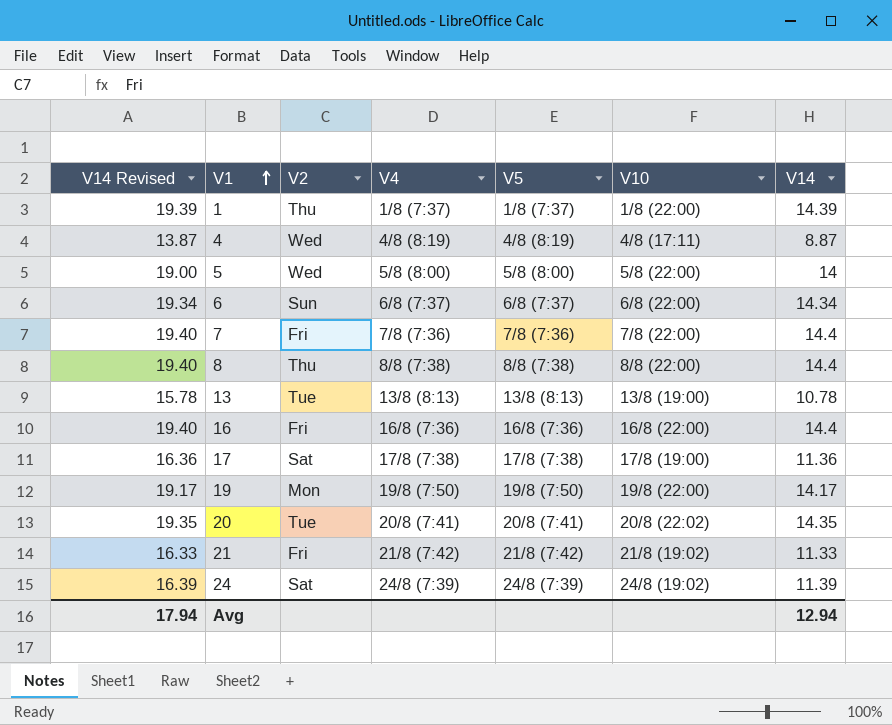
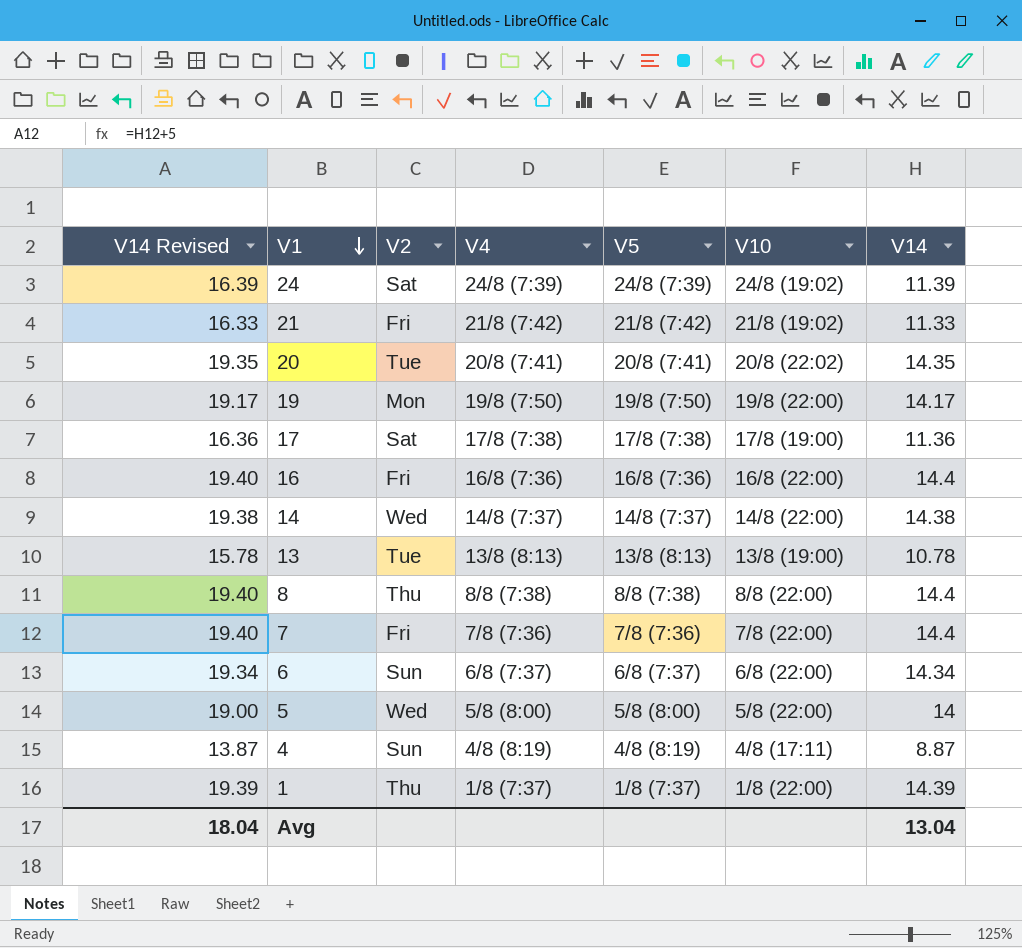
row order: V1 ascending -> V1 descending
row 14: none -> 19.38 | Wed | 14/8 (7:37) | 14/8 (7:37) | 14/8 (22:00) | 14.38
4 | V2: Wed -> Sun
Avg | V14 Revised: 17.94 -> 18.04
Avg | V14: 12.94 -> 13.04

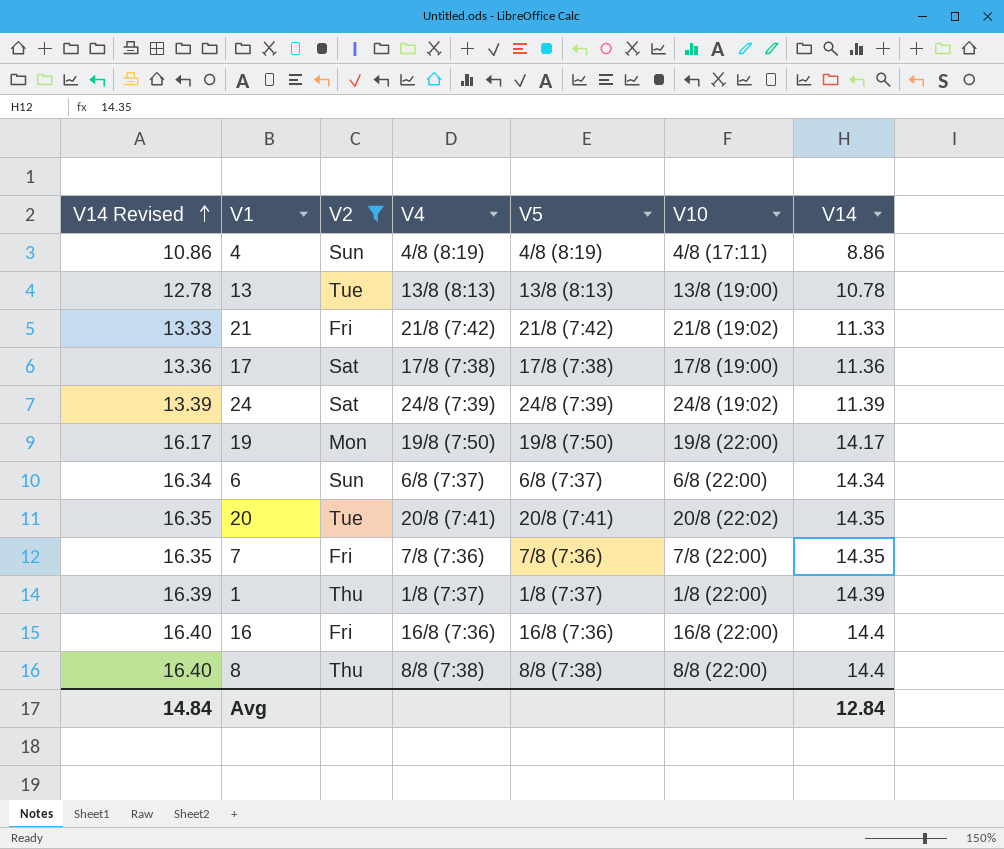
filter: none -> V2 != Wed
row order: V1 descending -> V14 Revised ascending
column V14 Revised | formula: [V14] + 5 -> [V14] + 2
4 | V14: 8.87 -> 8.86
7 | V14: 14.4 -> 14.35
Avg | V14 Revised: 18.04 -> 14.84
Avg | V14: 13.04 -> 12.84

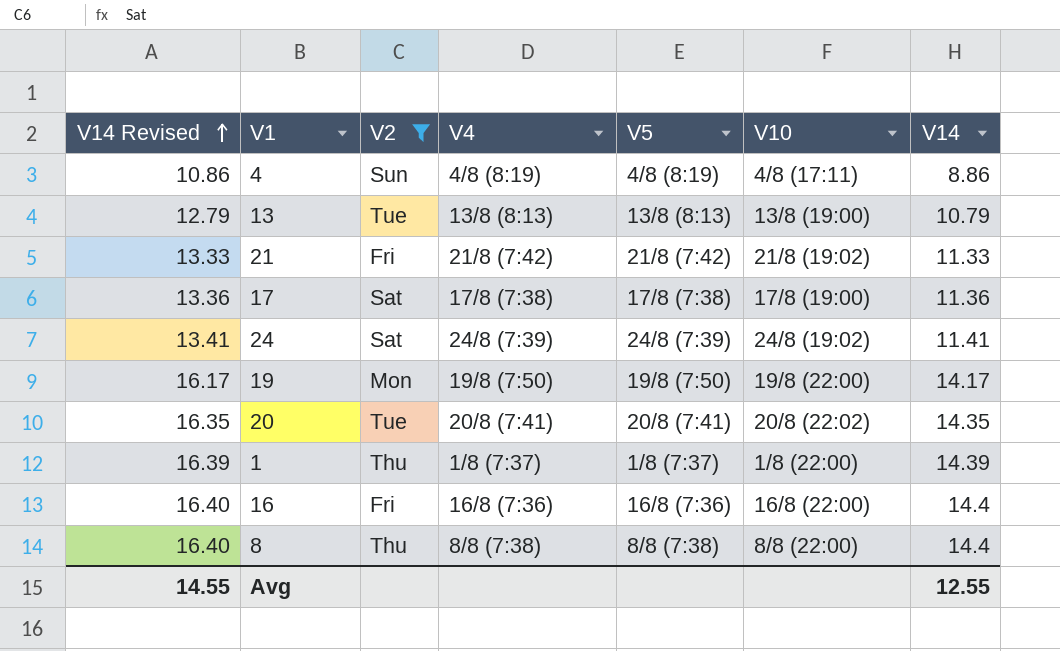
row 6: 16.34 | Sun | 6/8 (7:37) | 6/8 (7:37) | 6/8 (22:00) | 14.34 -> none
row 7: 16.35 | Fri | 7/8 (7:36) | 7/8 (7:36) | 7/8 (22:00) | 14.35 -> none
13 | V14 Revised: 12.78 -> 12.79
13 | V14: 10.78 -> 10.79
24 | V14 Revised: 13.39 -> 13.41
24 | V14: 11.39 -> 11.41
Avg | V14 Revised: 14.84 -> 14.55
Avg | V14: 12.84 -> 12.55

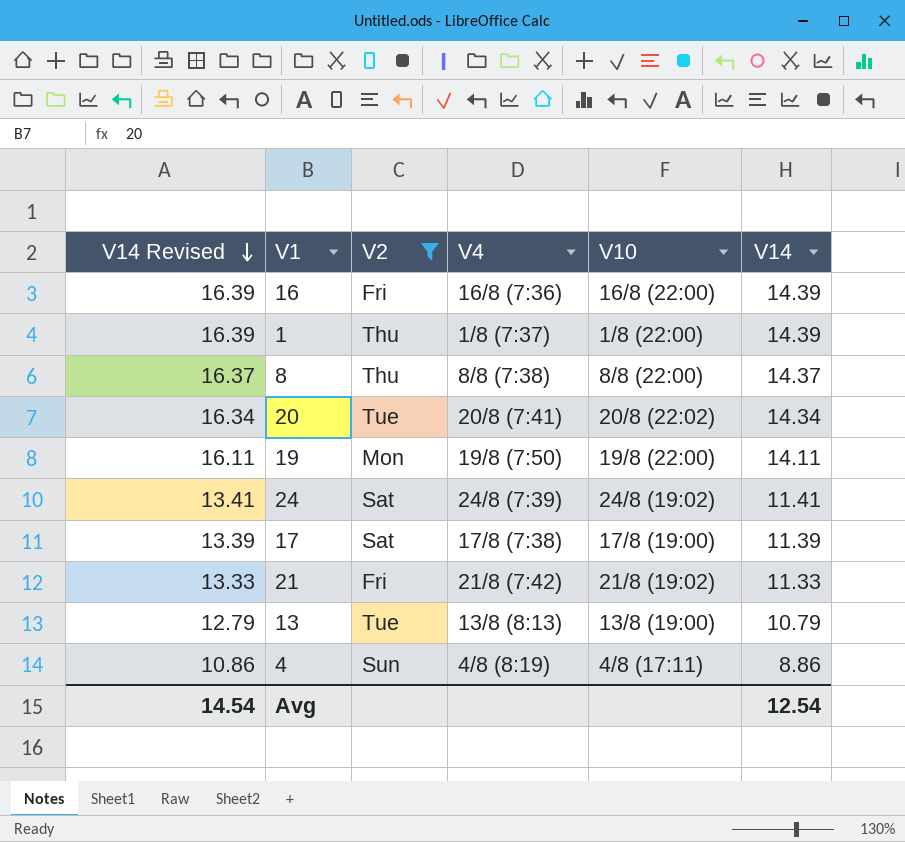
row order: V14 Revised ascending -> V14 Revised descending
column V5 | position: 5 -> none
16 | V14 Revised: 16.40 -> 16.39
16 | V14: 14.4 -> 14.39
8 | V14 Revised: 16.40 -> 16.37
8 | V14: 14.4 -> 14.37
20 | V14 Revised: 16.35 -> 16.34
20 | V14: 14.35 -> 14.34
19 | V14 Revised: 16.17 -> 16.11
19 | V14: 14.17 -> 14.11
17 | V14 Revised: 13.36 -> 13.39
17 | V14: 11.36 -> 11.39
Avg | V14 Revised: 14.55 -> 14.54
Avg | V14: 12.55 -> 12.54

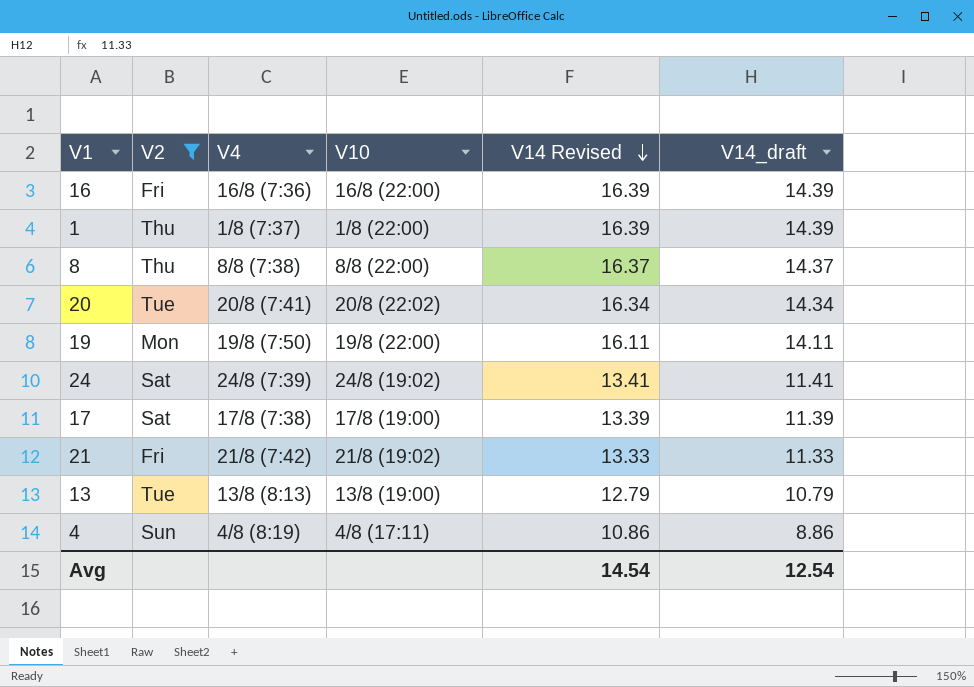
column V14 Revised | position: 1 -> 5
column name: V14 -> V14_draft

